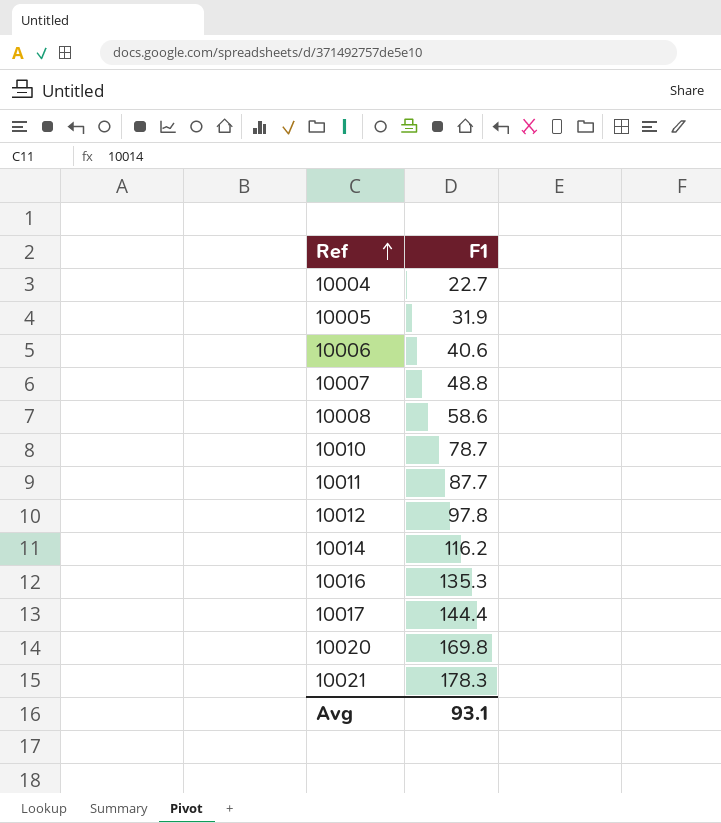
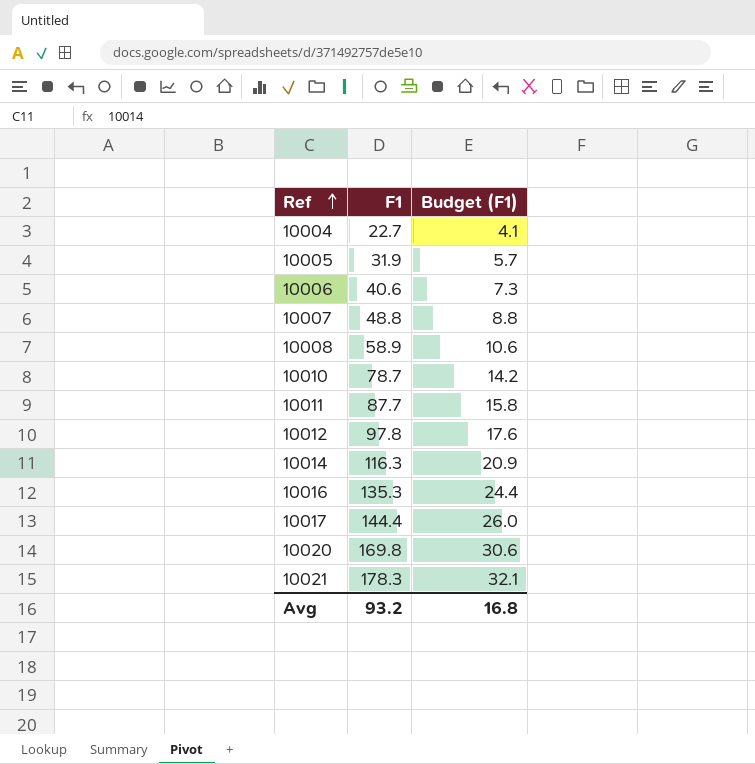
column Budget (F1) | formula: none -> [F1] * 0.18
10008 | F1: 58.6 -> 58.9
10014 | F1: 116.2 -> 116.3
Avg | F1: 93.1 -> 93.2

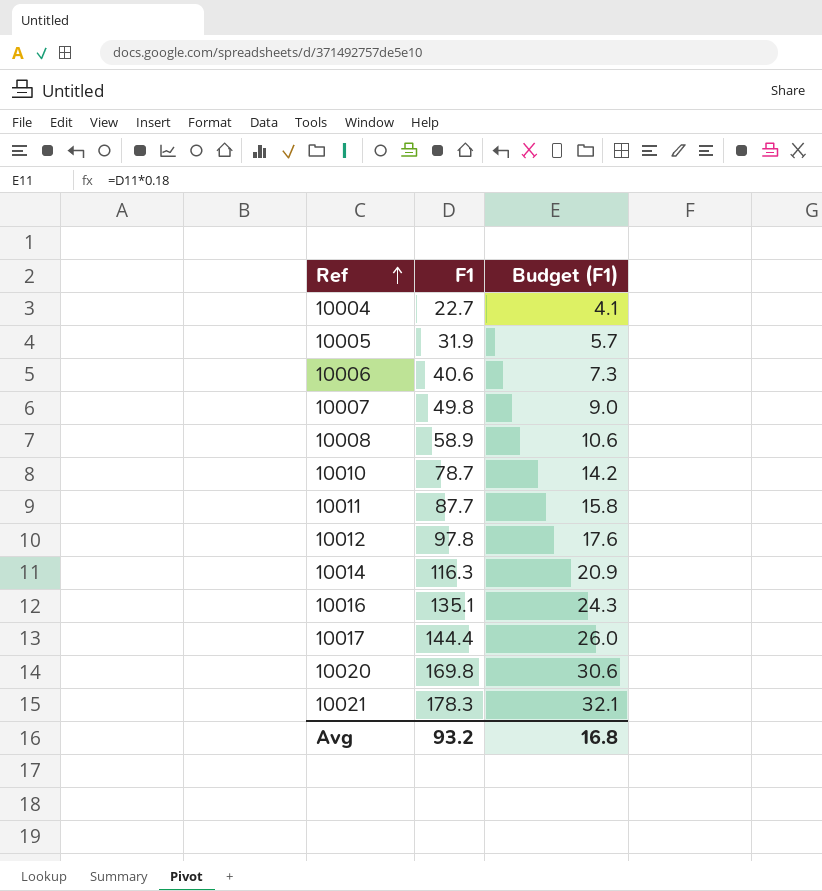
10007 | F1: 48.8 -> 49.8
10007 | Budget (F1): 8.8 -> 9.0
10016 | F1: 135.3 -> 135.1
10016 | Budget (F1): 24.4 -> 24.3

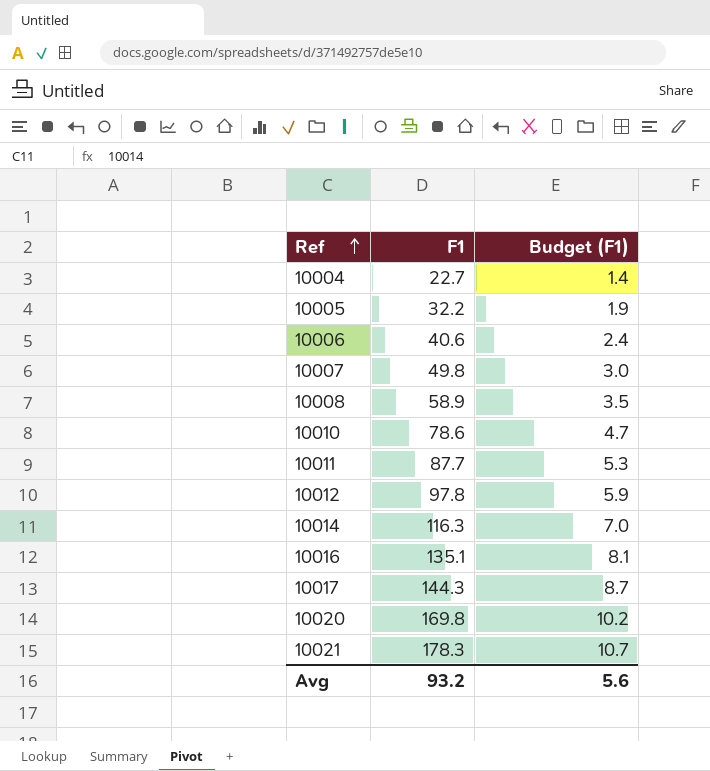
column Budget (F1) | formula: [F1] * 0.18 -> [F1] * 0.06
10005 | F1: 31.9 -> 32.2
10010 | F1: 78.7 -> 78.6
10017 | F1: 144.4 -> 144.3
Avg | Budget (F1): 16.8 -> 5.6

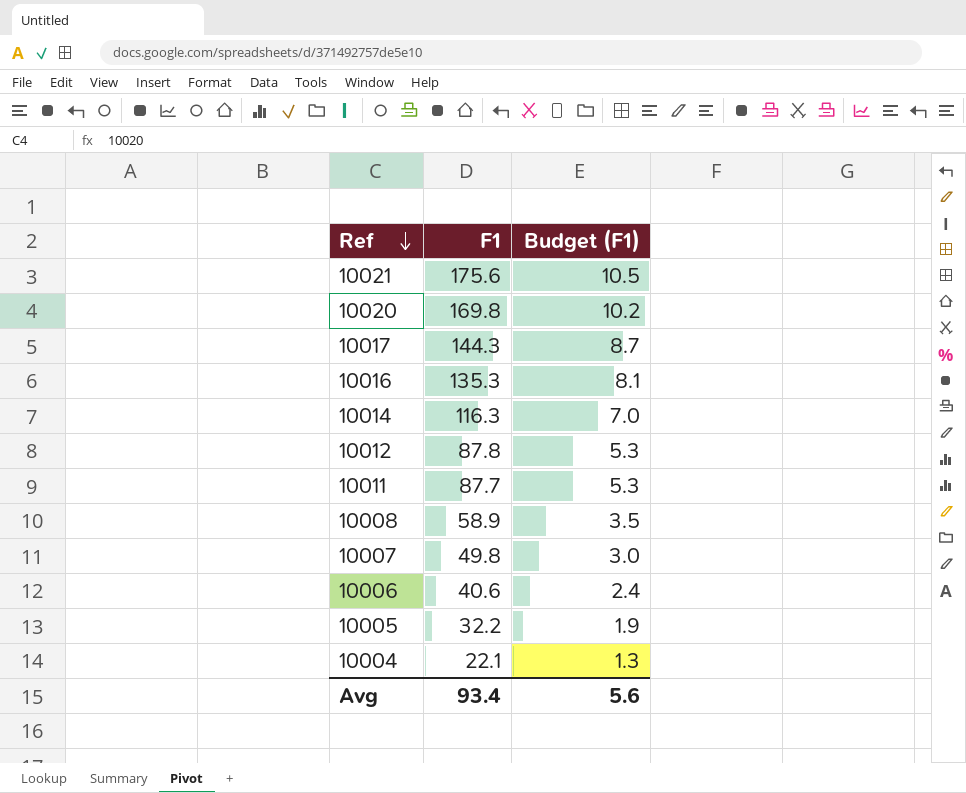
row order: Ref ascending -> Ref descending
row 10010: 78.6 | 4.7 -> none
10021 | F1: 178.3 -> 175.6
10021 | Budget (F1): 10.7 -> 10.5
10016 | F1: 135.1 -> 135.3
10012 | F1: 97.8 -> 87.8
10012 | Budget (F1): 5.9 -> 5.3
10004 | F1: 22.7 -> 22.1
10004 | Budget (F1): 1.4 -> 1.3
Avg | F1: 93.2 -> 93.4

